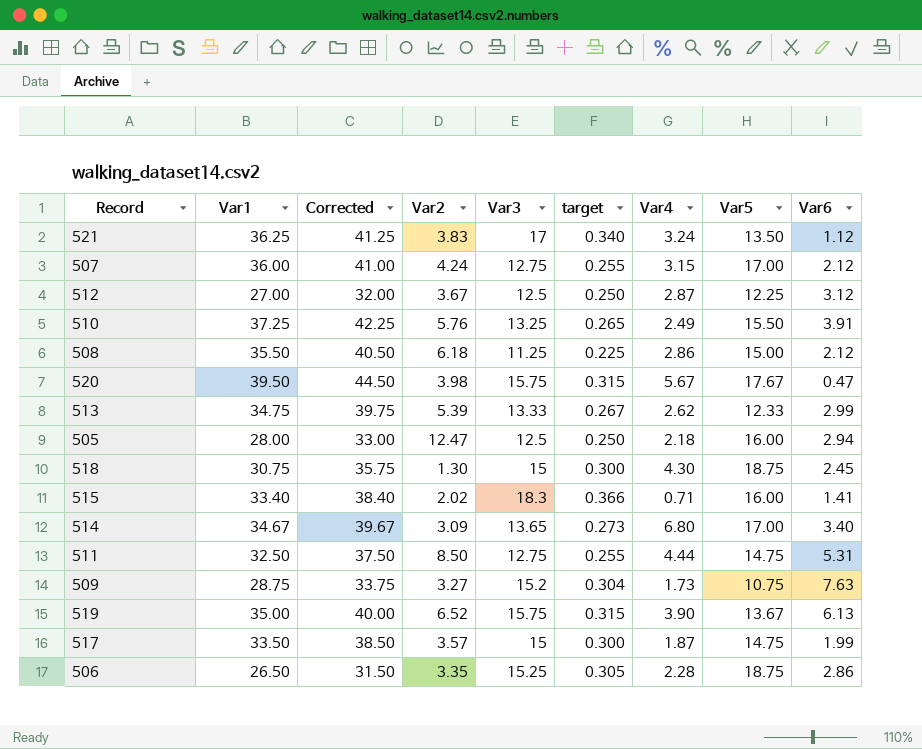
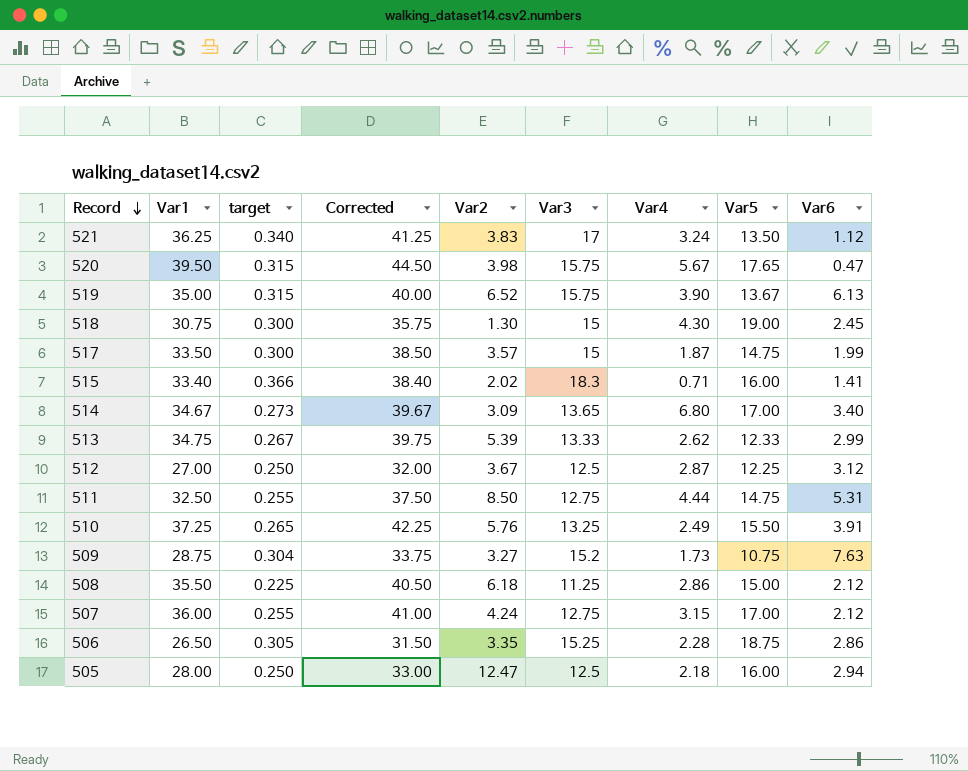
row order: none -> Record descending
column target | position: 6 -> 3
520 | Var5: 17.67 -> 17.65
518 | Var5: 18.75 -> 19.00

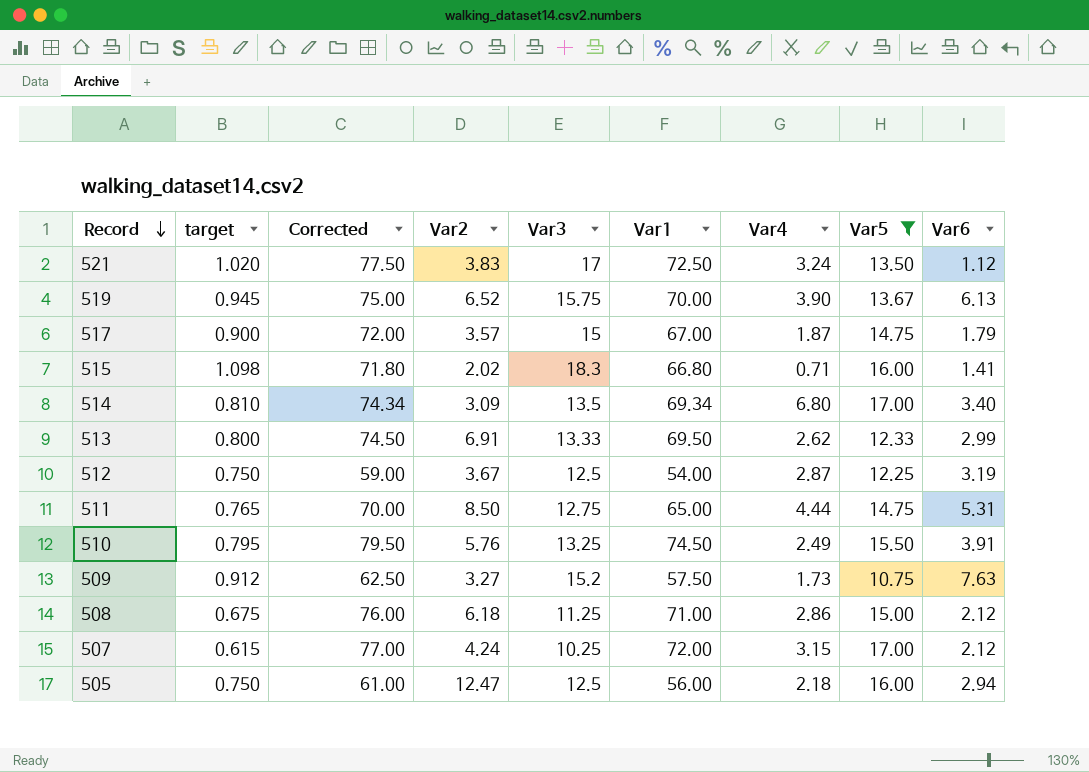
filter: none -> Var5 <= 17.00
column target | formula: [Var3] * 0.02 -> [Var3] * 0.06
column Var1 | position: 2 -> 6
521 | Corrected: 41.25 -> 77.50
521 | Var1: 36.25 -> 72.50
519 | Corrected: 40.00 -> 75.00
519 | Var1: 35.00 -> 70.00
517 | Corrected: 38.50 -> 72.00
517 | Var1: 33.50 -> 67.00
517 | Var6: 1.99 -> 1.79
515 | Corrected: 38.40 -> 71.80
515 | Var1: 33.40 -> 66.80
514 | Corrected: 39.67 -> 74.34
514 | Var3: 13.65 -> 13.5
514 | Var1: 34.67 -> 69.34
513 | Corrected: 39.75 -> 74.50
513 | Var2: 5.39 -> 6.91
513 | Var1: 34.75 -> 69.50
512 | Corrected: 32.00 -> 59.00
512 | Var1: 27.00 -> 54.00
512 | Var6: 3.12 -> 3.19
511 | Corrected: 37.50 -> 70.00
511 | Var1: 32.50 -> 65.00
510 | Corrected: 42.25 -> 79.50
510 | Var1: 37.25 -> 74.50
509 | Corrected: 33.75 -> 62.50
509 | Var1: 28.75 -> 57.50
508 | Corrected: 40.50 -> 76.00
508 | Var1: 35.50 -> 71.00
507 | Corrected: 41.00 -> 77.00
507 | Var3: 12.75 -> 10.25
507 | Var1: 36.00 -> 72.00
505 | Corrected: 33.00 -> 61.00
505 | Var1: 28.00 -> 56.00

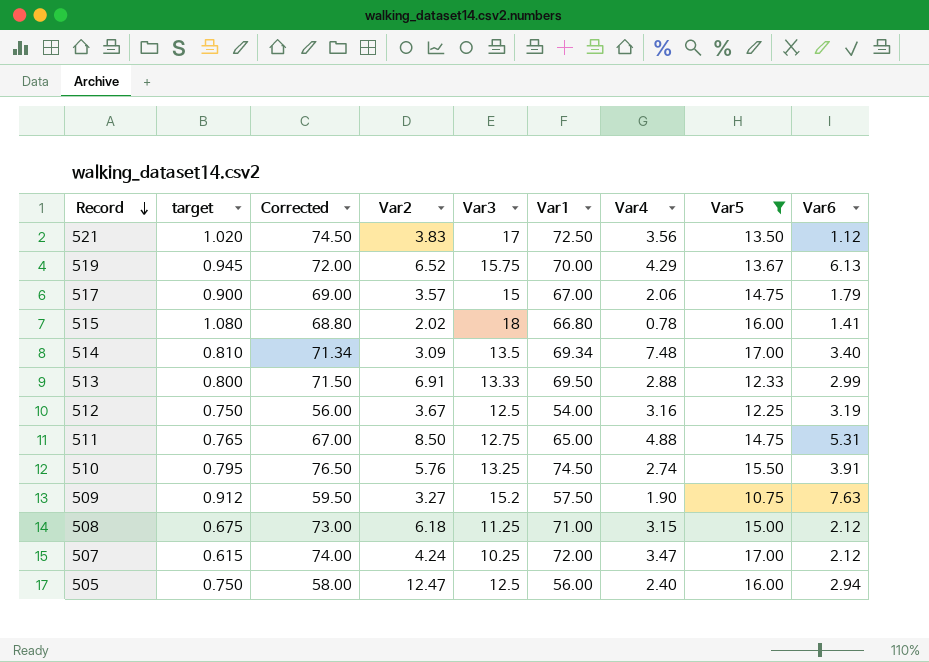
column Corrected | formula: [Var1] + 5 -> [Var1] + 2
521 | Var4: 3.24 -> 3.56
519 | Var4: 3.90 -> 4.29
517 | Var4: 1.87 -> 2.06
515 | target: 1.098 -> 1.080
515 | Var3: 18.3 -> 18
515 | Var4: 0.71 -> 0.78
514 | Var4: 6.80 -> 7.48
513 | Var4: 2.62 -> 2.88
512 | Var4: 2.87 -> 3.16
511 | Var4: 4.44 -> 4.88
510 | Var4: 2.49 -> 2.74
509 | Var4: 1.73 -> 1.90
508 | Var4: 2.86 -> 3.15
507 | Var4: 3.15 -> 3.47
505 | Var4: 2.18 -> 2.40

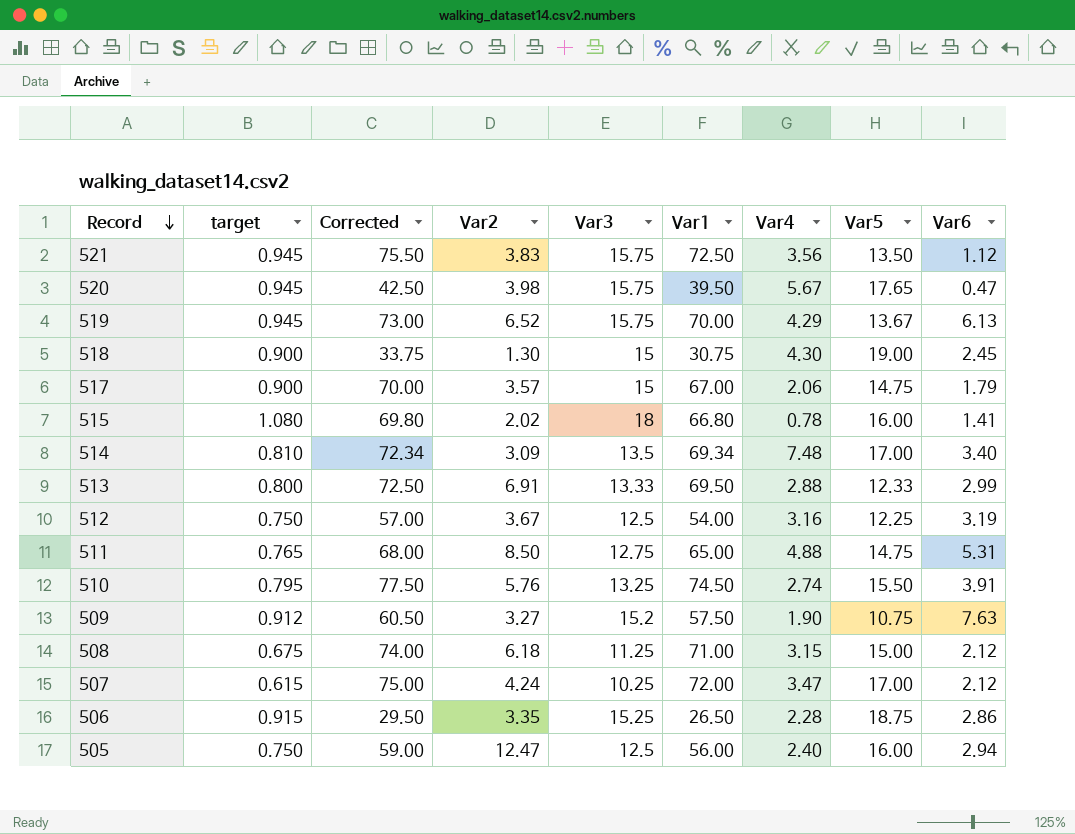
filter: Var5 <= 17.00 -> none
column Corrected | formula: [Var1] + 2 -> [Var1] + 3
521 | target: 1.020 -> 0.945
521 | Var3: 17 -> 15.75

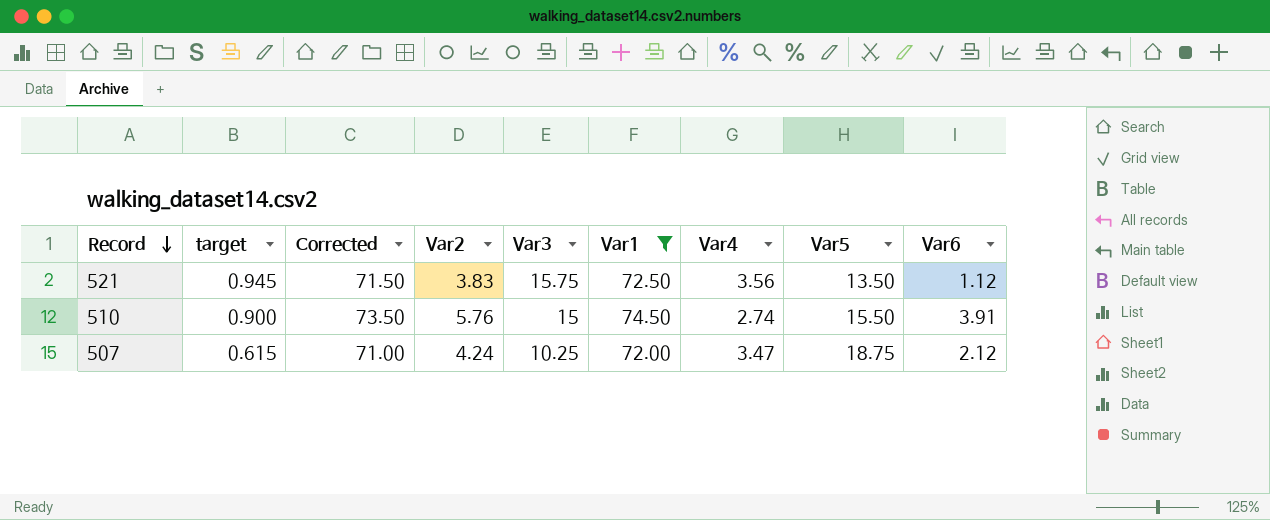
filter: none -> Var1 >= 72.00
column Corrected | formula: [Var1] + 3 -> [Var1] - 1
510 | target: 0.795 -> 0.900
510 | Var3: 13.25 -> 15
507 | Var5: 17.00 -> 18.75

